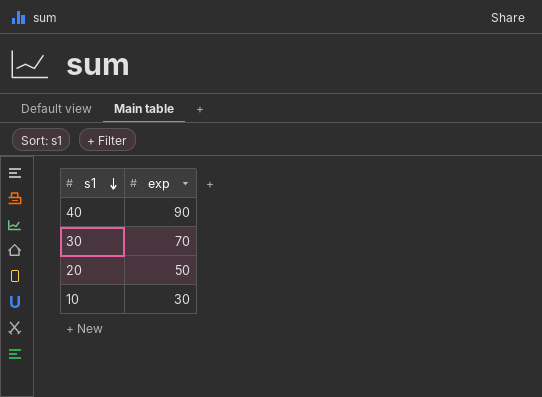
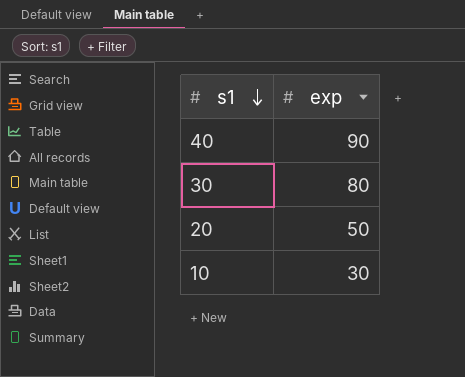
30 | exp: 70 -> 80

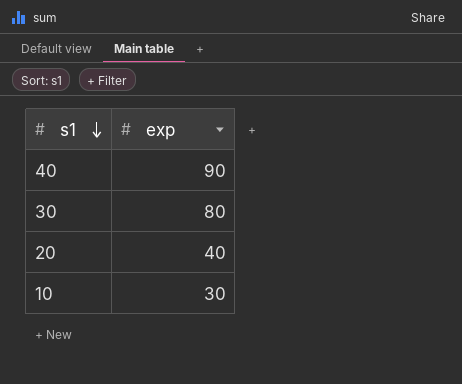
20 | exp: 50 -> 40

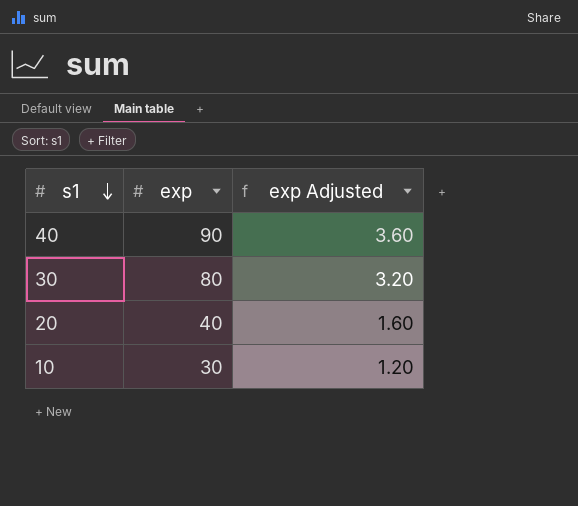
column exp Adjusted | formula: none -> [exp] * 0.04

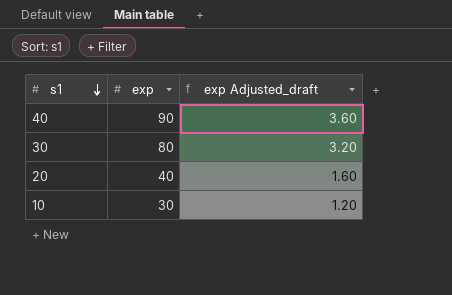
column name: exp Adjusted -> exp Adjusted_draft

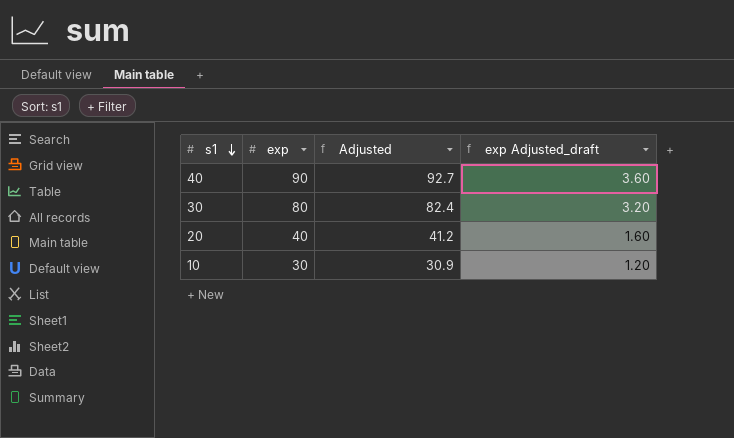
column Adjusted | formula: none -> [exp] * 1.03

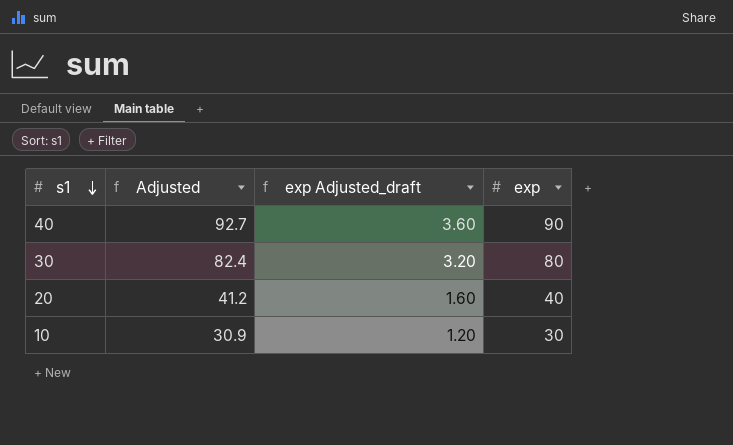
column exp | position: 2 -> 4

